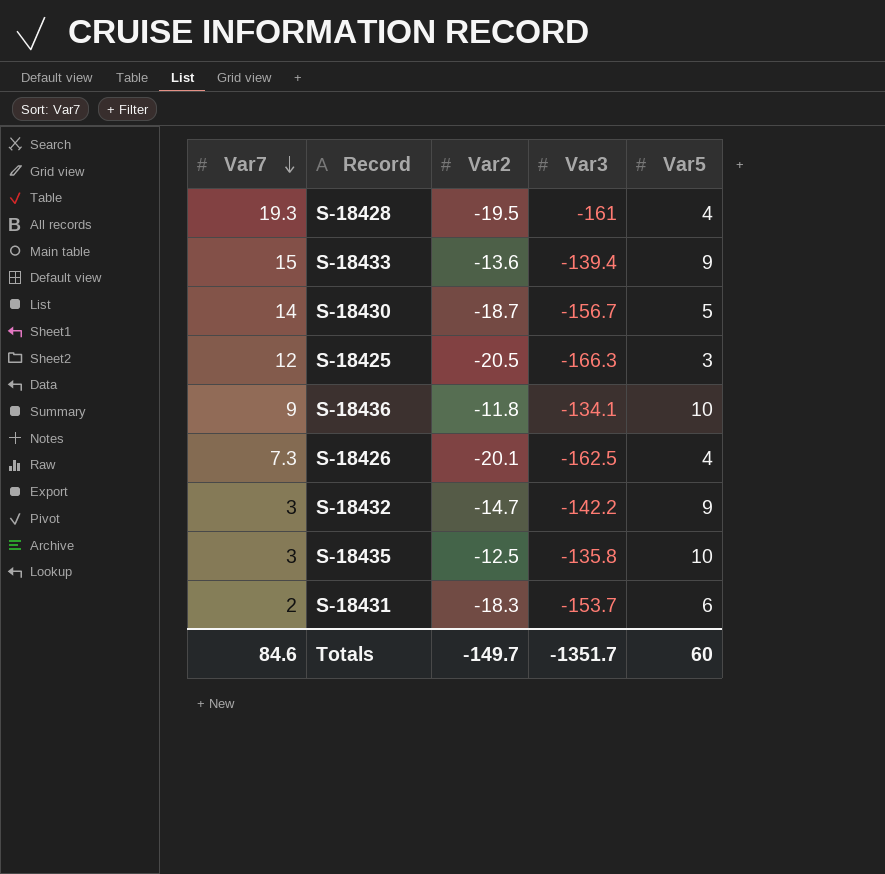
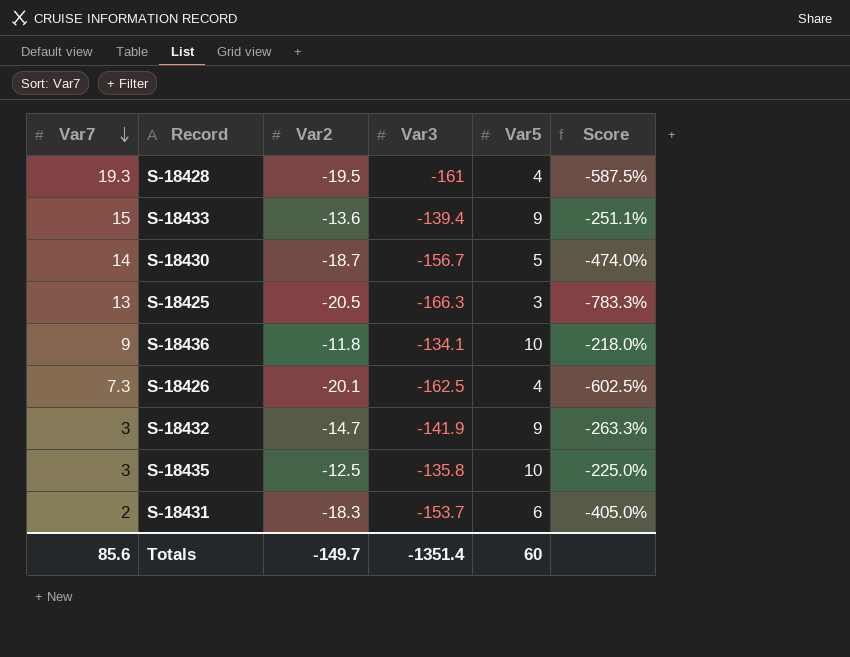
column Score | formula: none -> ([Var2] - [Var5]) / [Var5]
S-18425 | Var7: 12 -> 13
S-18432 | Var3: -142.2 -> -141.9
Totals | Var7: 84.6 -> 85.6
Totals | Var3: -1351.7 -> -1351.4

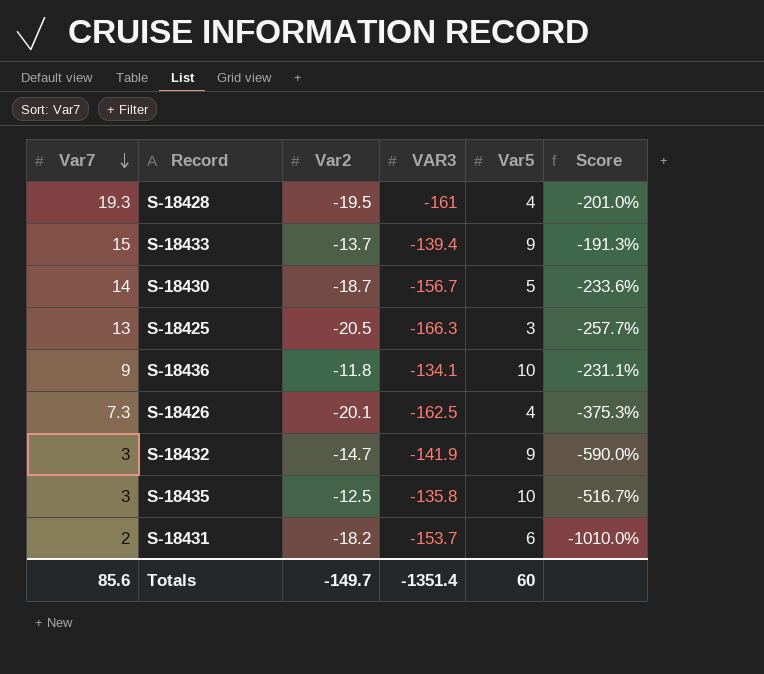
column name: Var3 -> VAR3
column Score | formula: ([Var2] - [Var5]) / [Var5] -> ([Var2] - [Var7]) / [Var7]
S-18433 | Var2: -13.6 -> -13.7
S-18431 | Var2: -18.3 -> -18.2

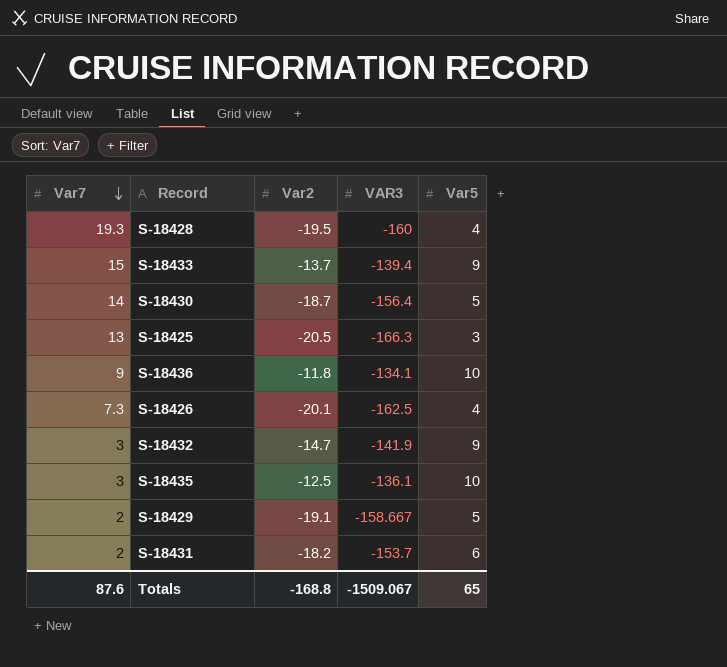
column Score | formula: ([Var2] - [Var7]) / [Var7] -> none
S-18428 | VAR3: -161 -> -160
S-18430 | VAR3: -156.7 -> -156.4
S-18435 | VAR3: -135.8 -> -136.1
row S-18429: none -> 2 | -19.1 | -158.667 | 5
Totals | Var7: 85.6 -> 87.6
Totals | Var2: -149.7 -> -168.8
Totals | VAR3: -1351.4 -> -1509.067
Totals | Var5: 60 -> 65

